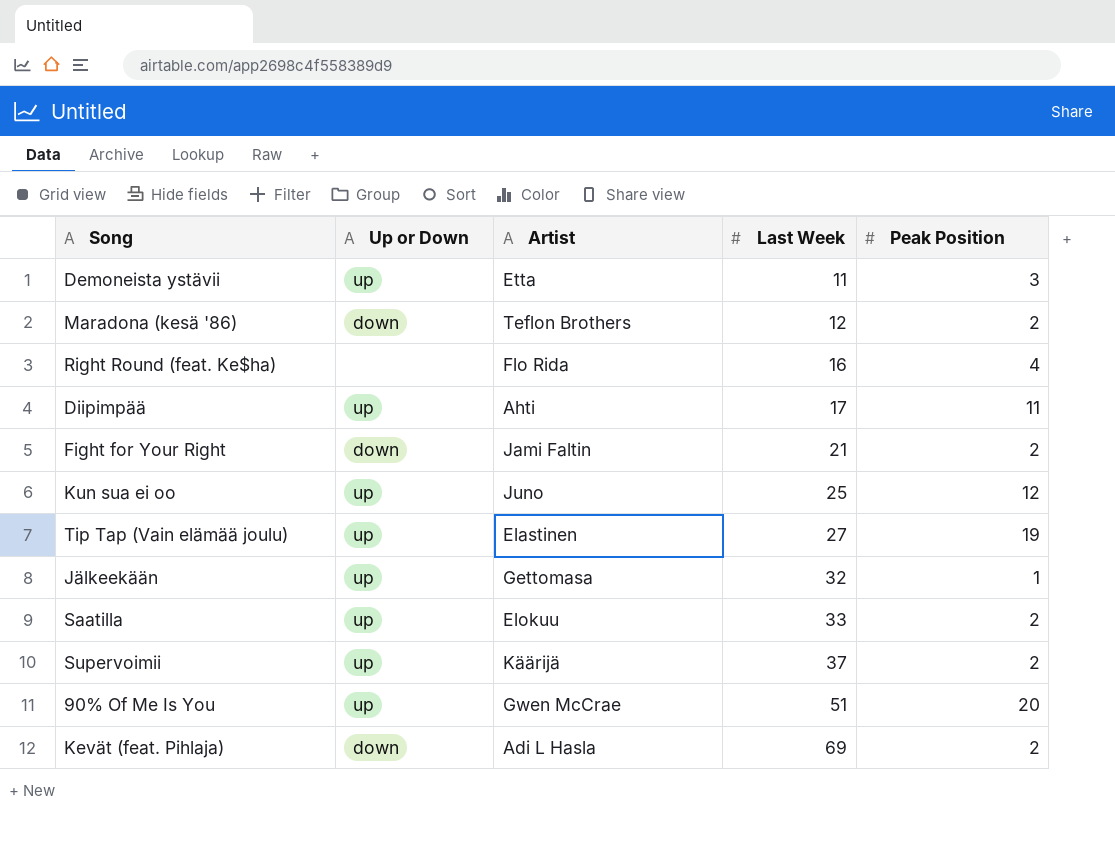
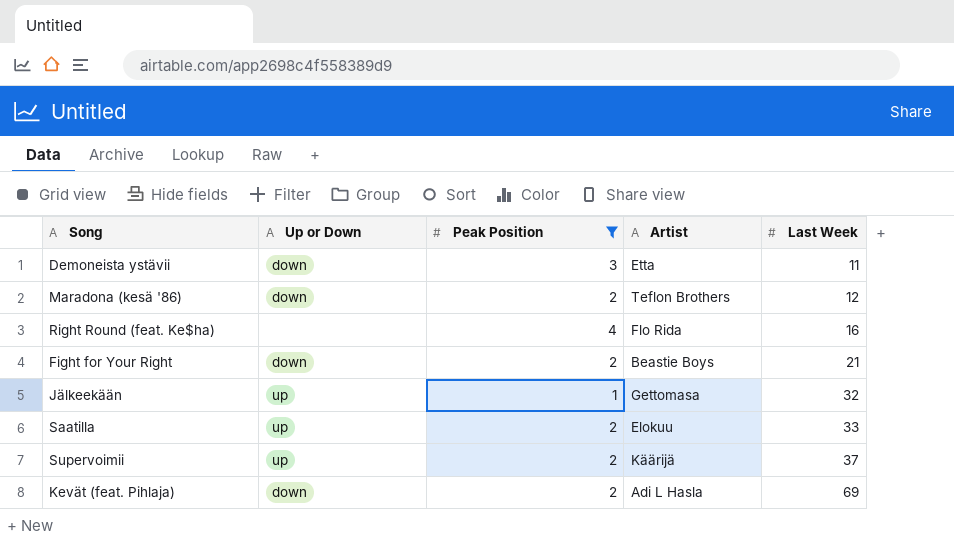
filter: none -> Peak Position <= 4
column Peak Position | position: 5 -> 3
Demoneista ystävii | Up or Down: up -> down
Fight for Your Right | Artist: Jami Faltin -> Beastie Boys

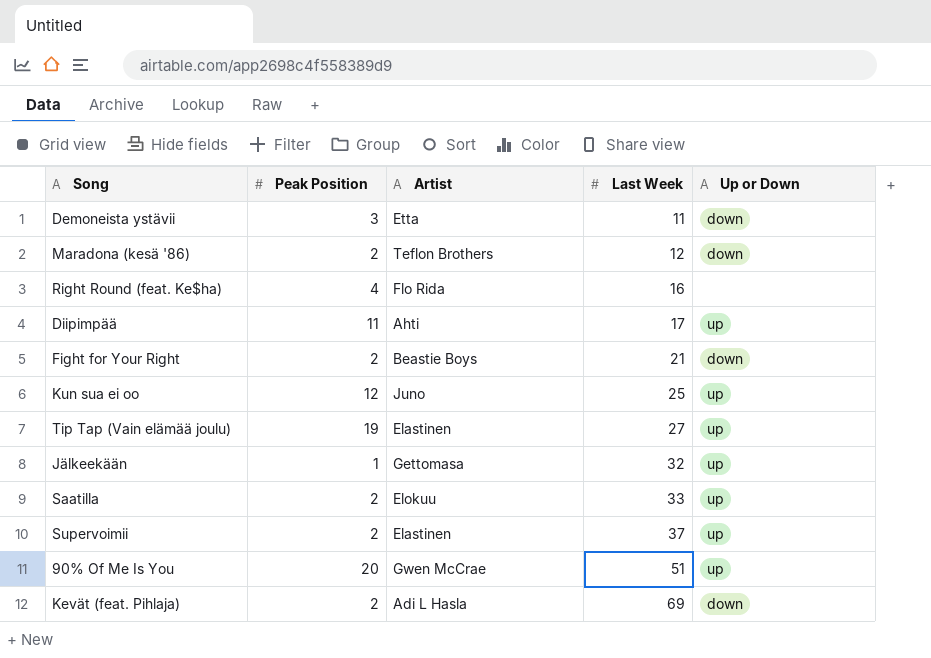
filter: Peak Position <= 4 -> none
column Up or Down | position: 2 -> 5
Supervoimii | Artist: Käärijä -> Elastinen

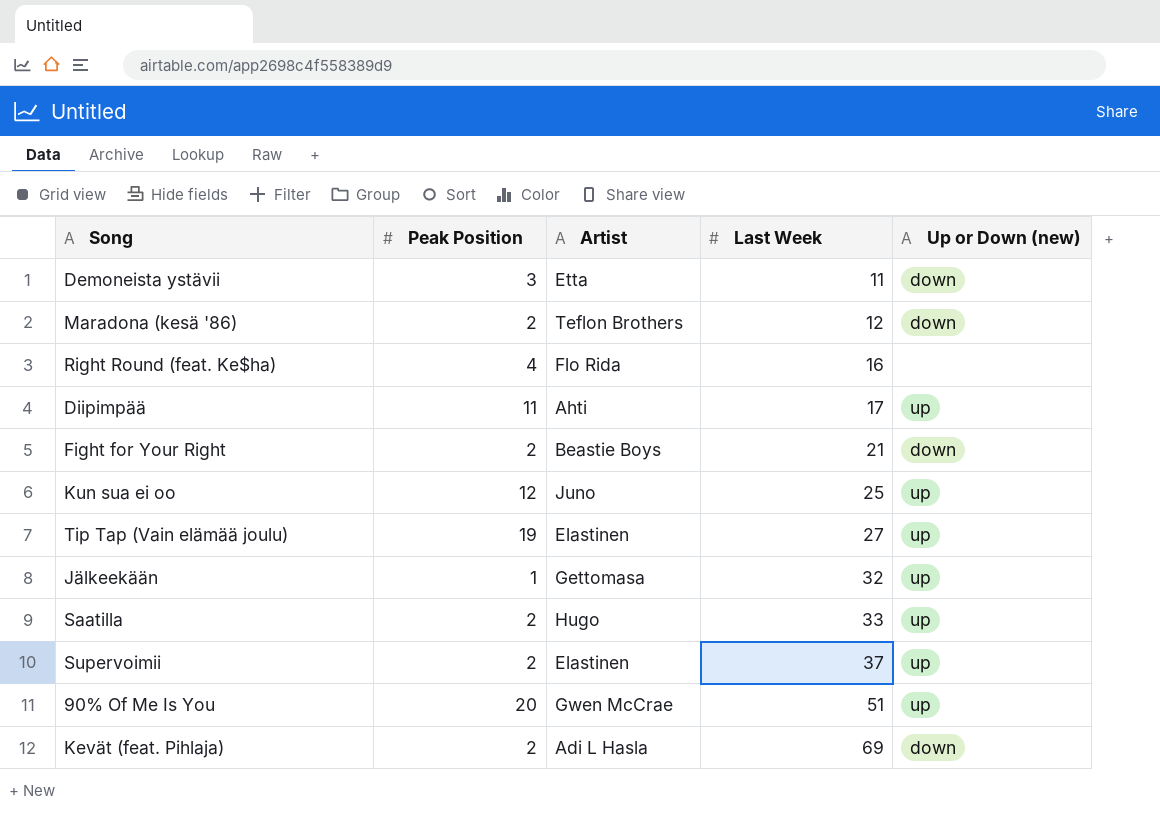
column name: Up or Down -> Up or Down (new)
Saatilla | Artist: Elokuu -> Hugo

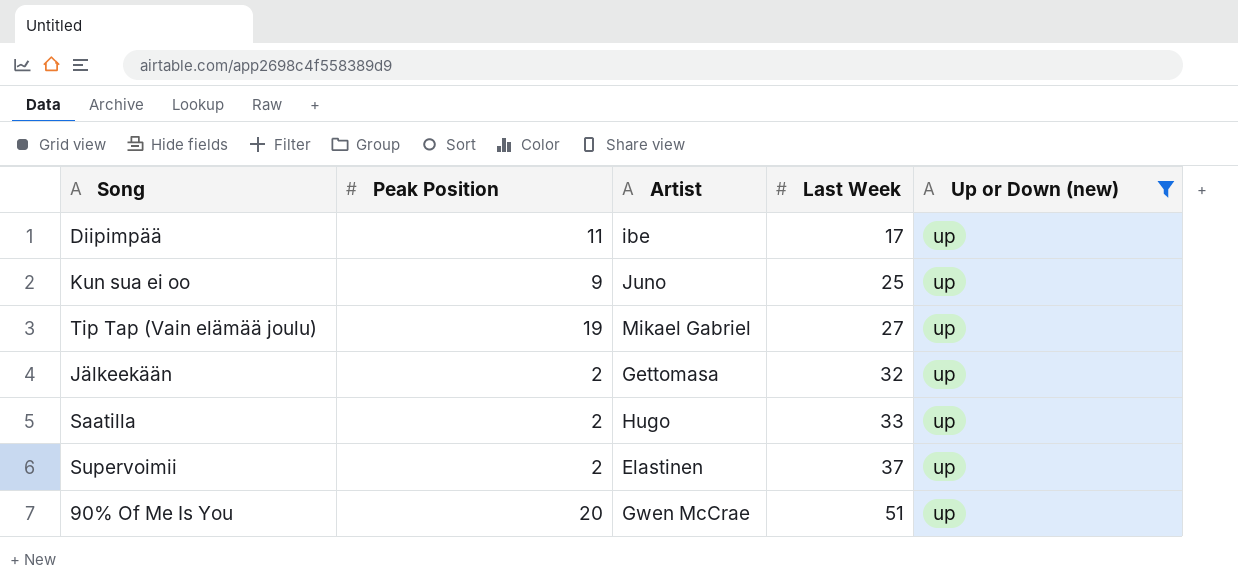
filter: none -> Up or Down (new) = up
Diipimpää | Artist: Ahti -> ibe
Kun sua ei oo | Peak Position: 12 -> 9
Tip Tap (Vain elämää joulu) | Artist: Elastinen -> Mikael Gabriel
Jälkeekään | Peak Position: 1 -> 2

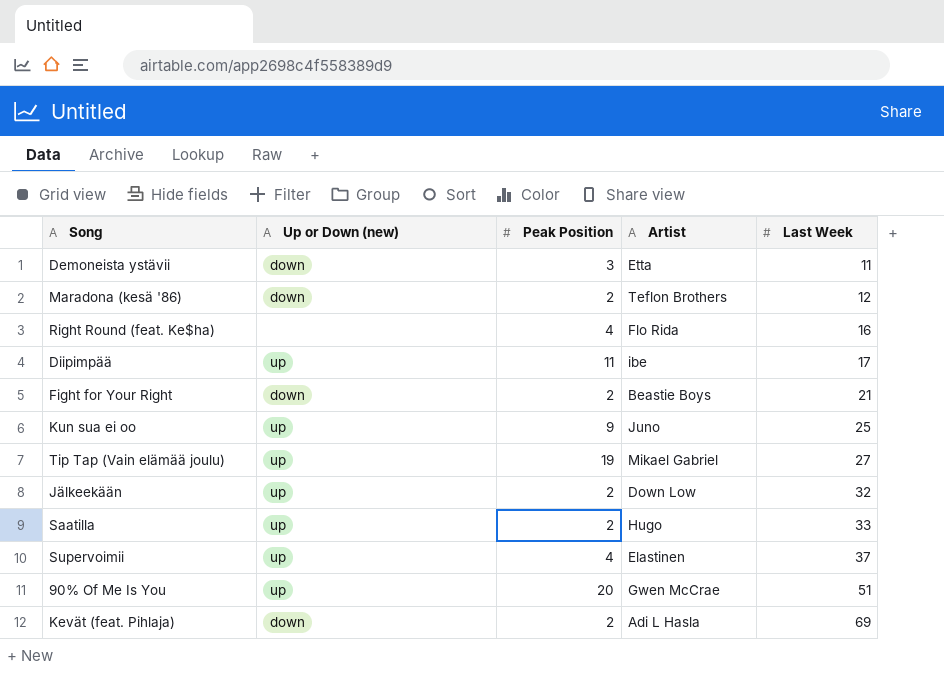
filter: Up or Down (new) = up -> none
column Up or Down (new) | position: 5 -> 2
Jälkeekään | Artist: Gettomasa -> Down Low
Supervoimii | Peak Position: 2 -> 4

